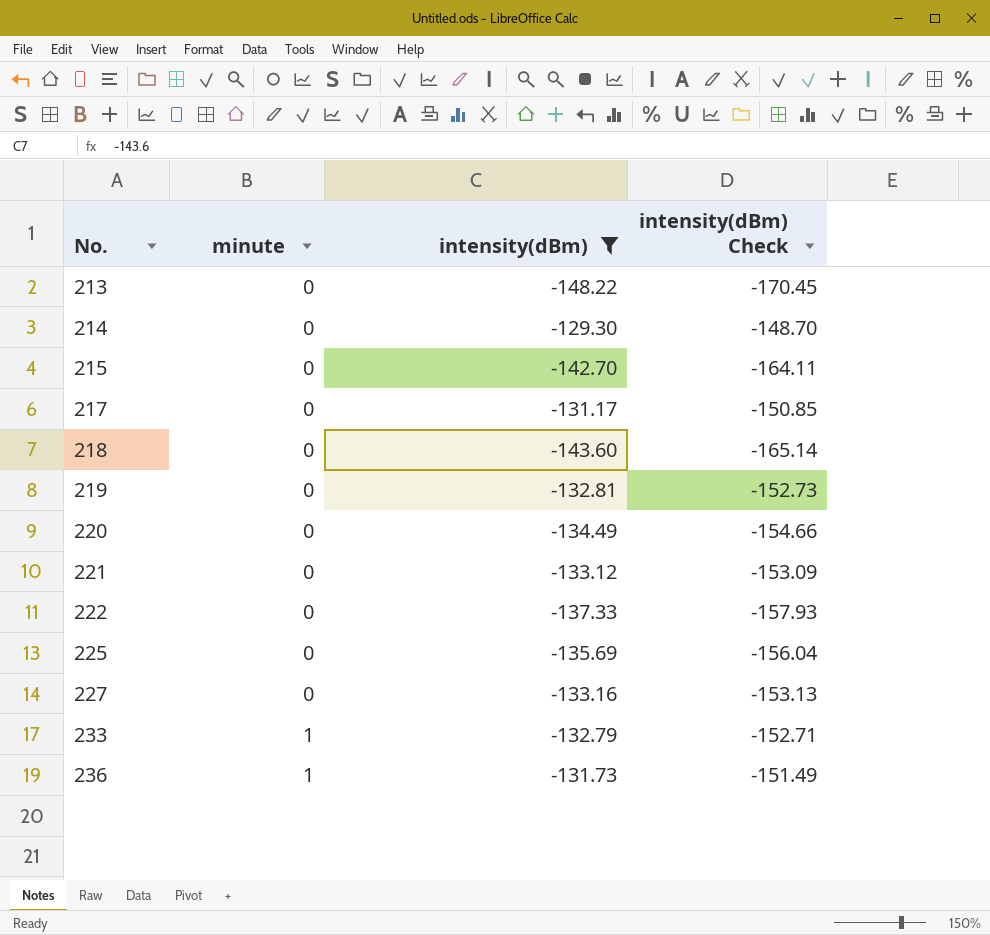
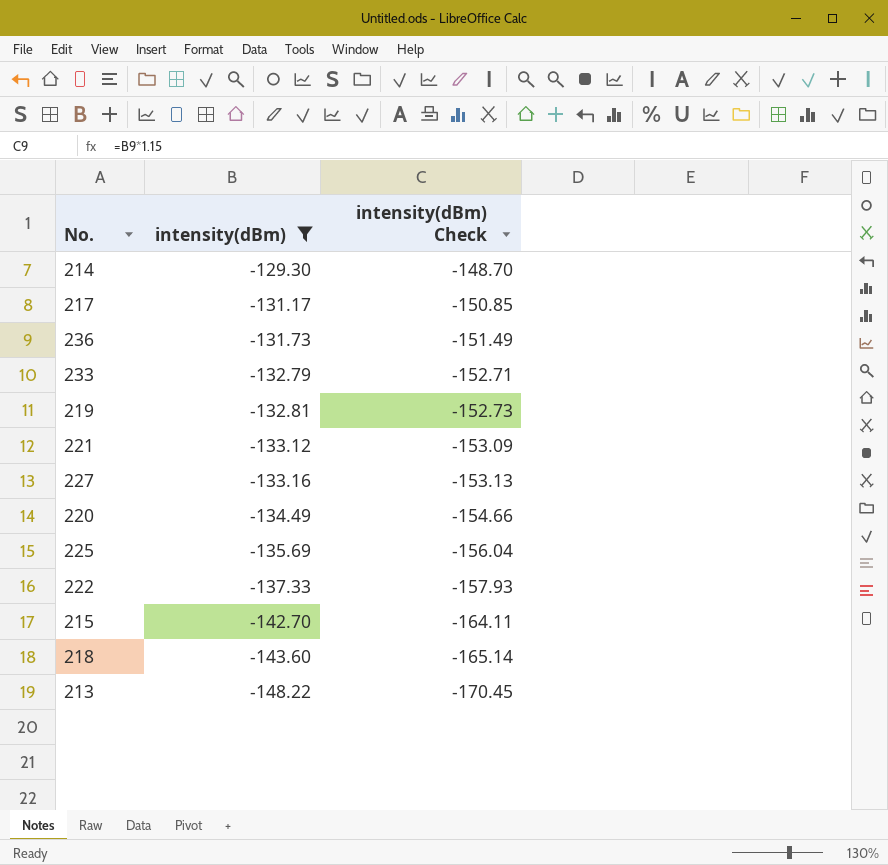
row order: No. ascending -> intensity(dBm) descending
column minute | position: 2 -> none

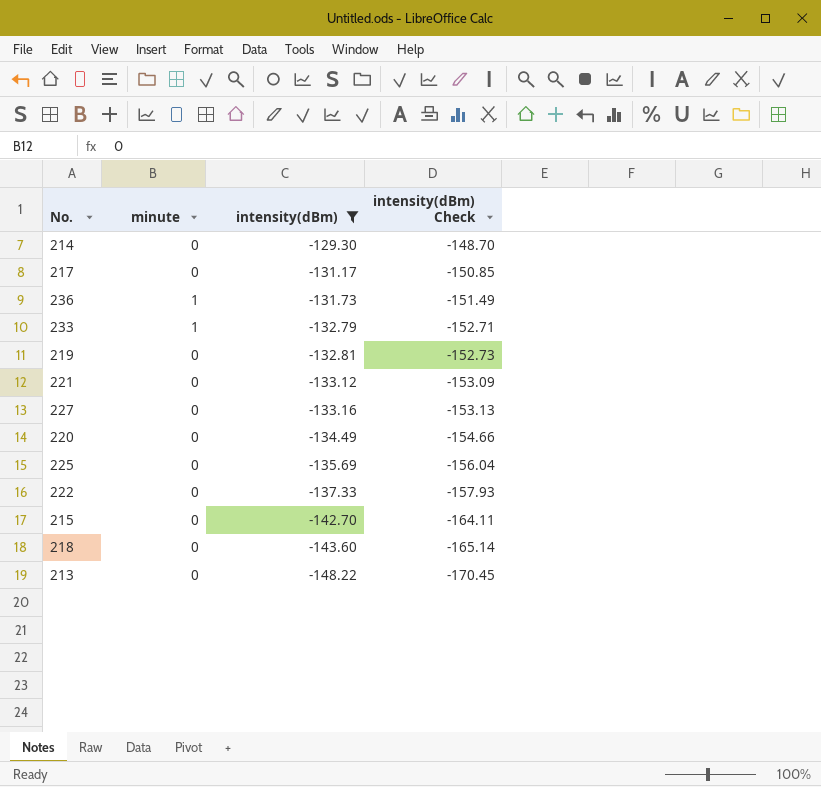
column minute | position: none -> 2

